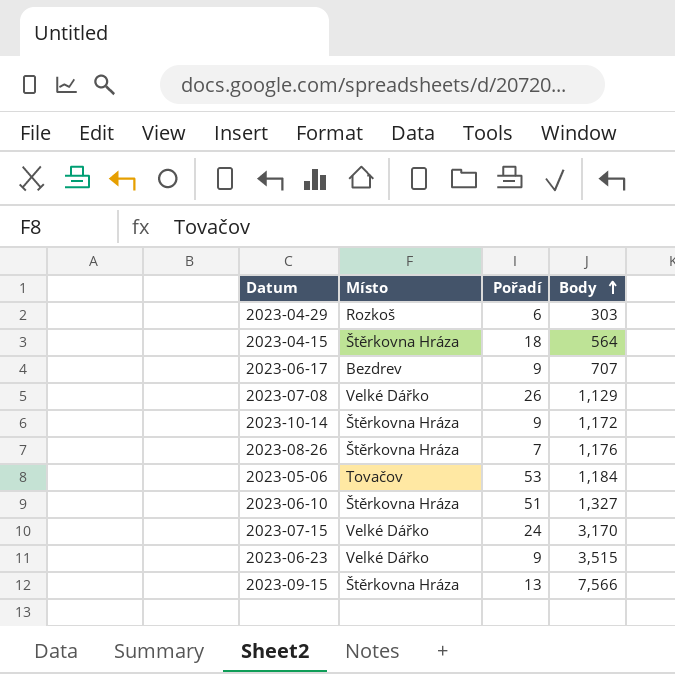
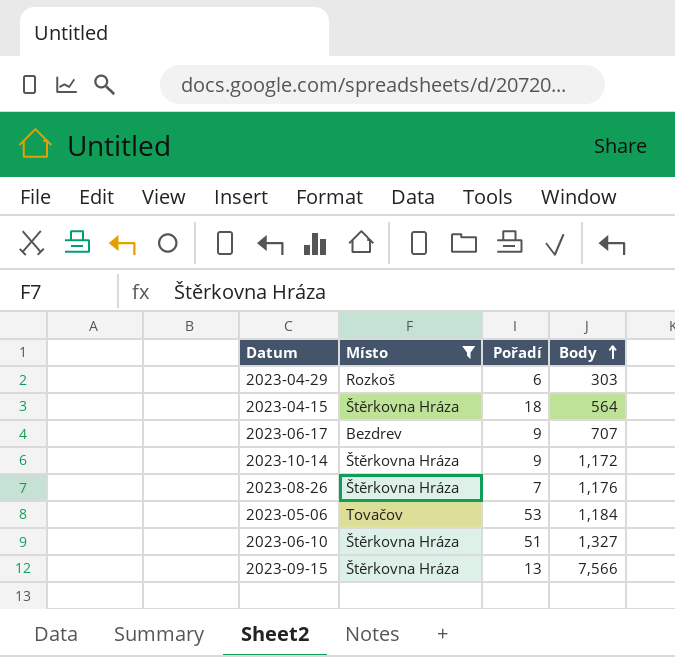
filter: none -> Místo != Velké Dářko

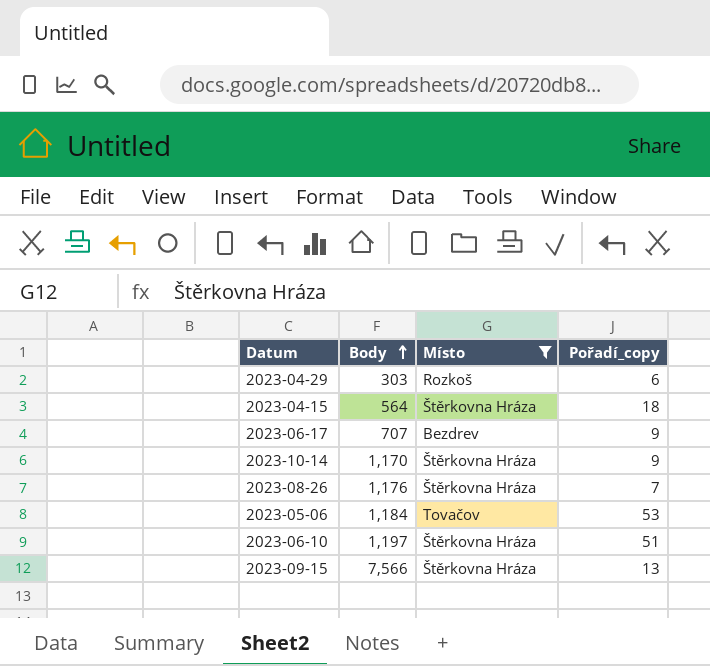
column Body | position: 4 -> 2
column name: Pořadí -> Pořadí_copy
2023-10-14 | Body: 1,172 -> 1,170
2023-06-10 | Body: 1,327 -> 1,197

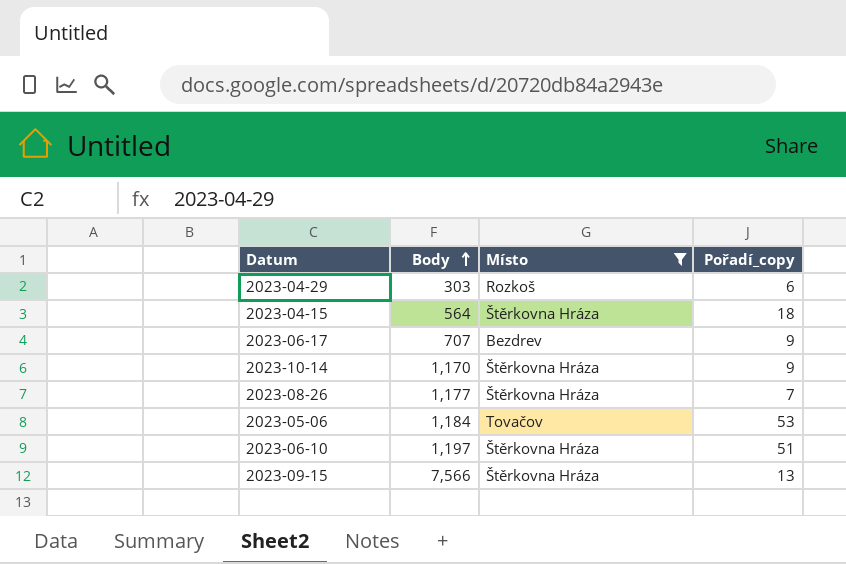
2023-08-26 | Body: 1,176 -> 1,177

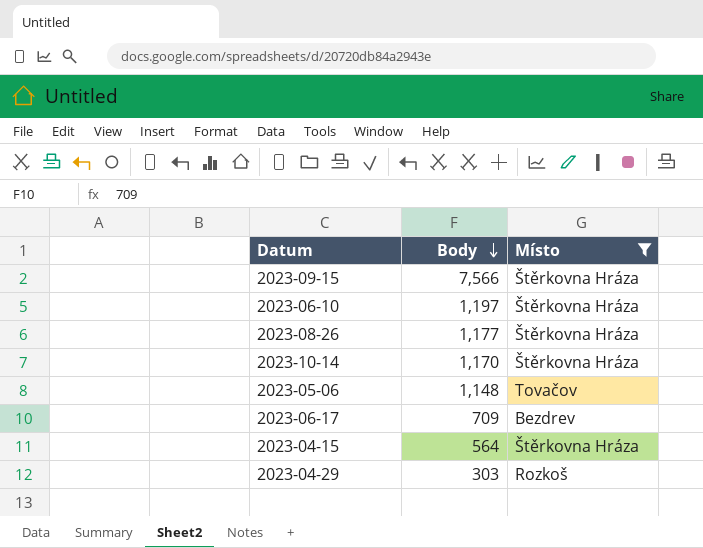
row order: Body ascending -> Body descending
column Pořadí_copy | position: 4 -> none
2023-05-06 | Body: 1,184 -> 1,148
2023-06-17 | Body: 707 -> 709

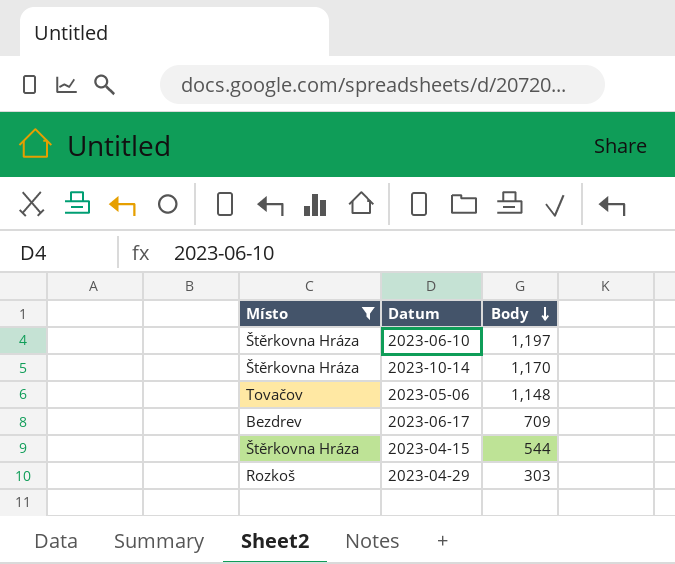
column Místo | position: 3 -> 1
row 2023-09-15: 7,566 | Štěrkovna Hráza -> none
row 2023-08-26: 1,177 | Štěrkovna Hráza -> none
2023-04-15 | Body: 564 -> 544

